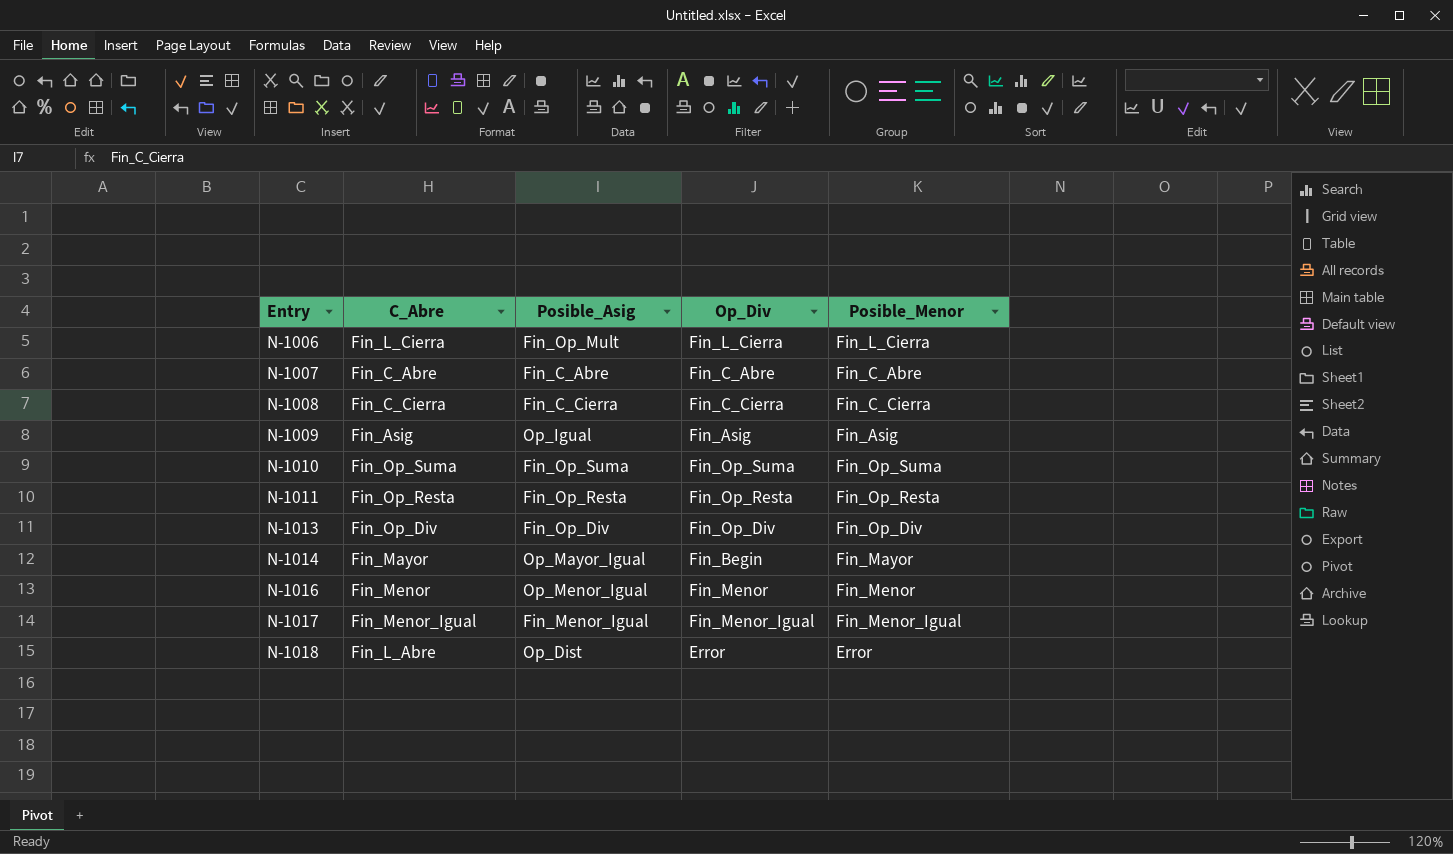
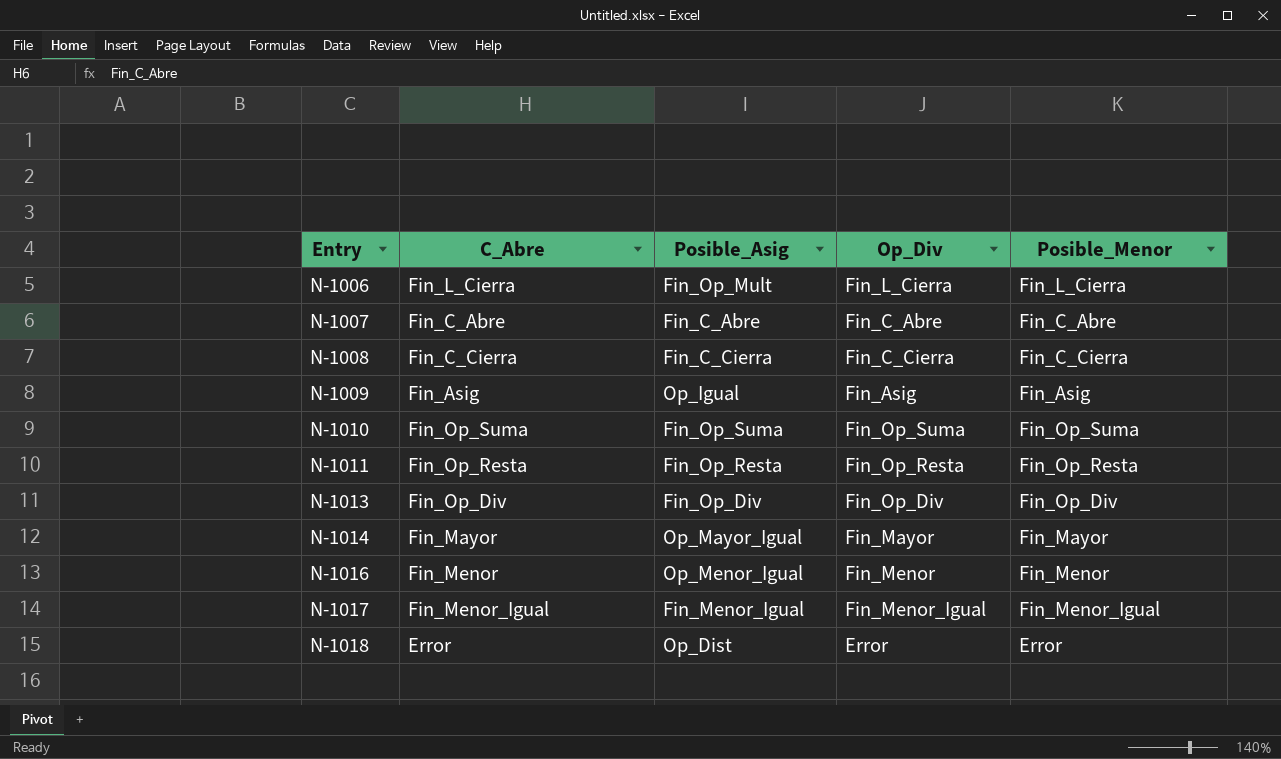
N-1014 | Op_Div: Fin_Begin -> Fin_Mayor
N-1018 | C_Abre: Fin_L_Abre -> Error

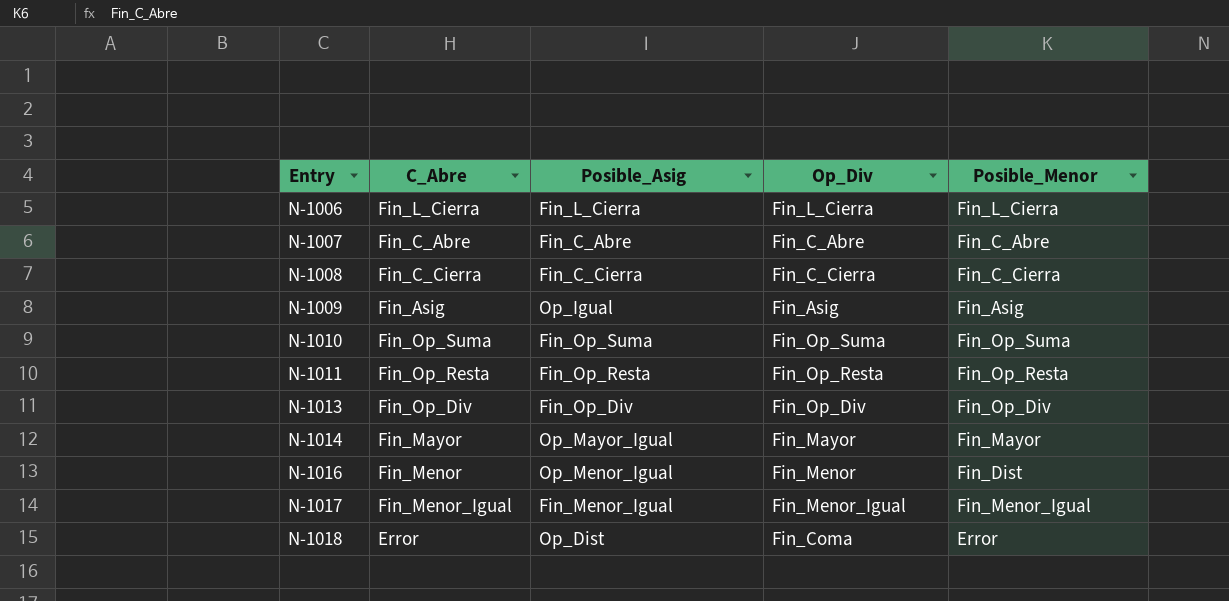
N-1006 | Posible_Asig: Fin_Op_Mult -> Fin_L_Cierra
N-1016 | Posible_Menor: Fin_Menor -> Fin_Dist
N-1018 | Op_Div: Error -> Fin_Coma

